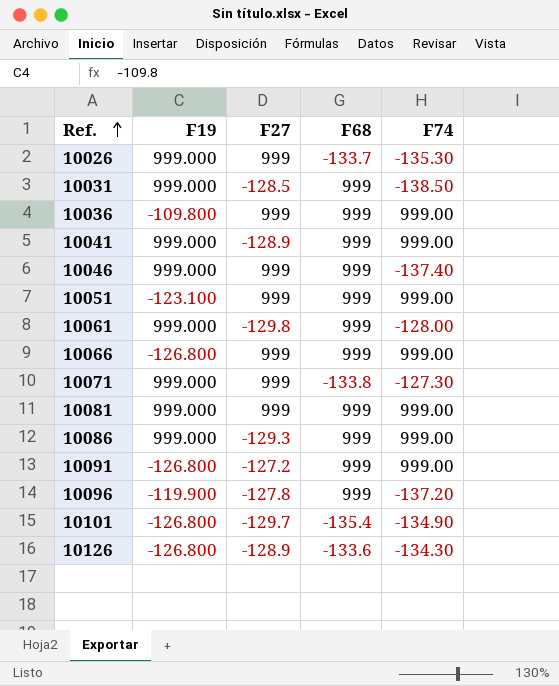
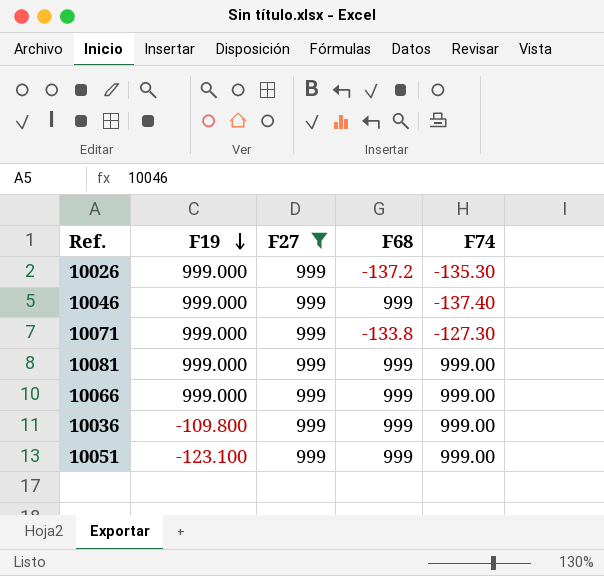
filter: none -> F27 = 999
row order: Ref. ascending -> F19 descending
10026 | F68: -133.7 -> -137.2
10066 | F19: -126.800 -> 999.000

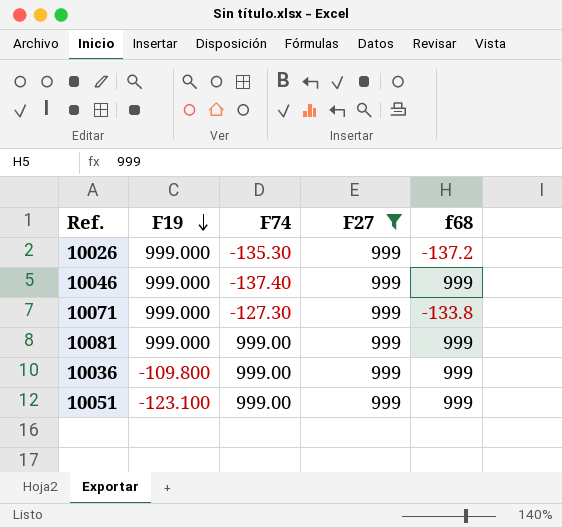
column F74 | position: 5 -> 3
column name: F68 -> f68
row 10066: 999.000 | 999 | 999 | 999.00 -> none

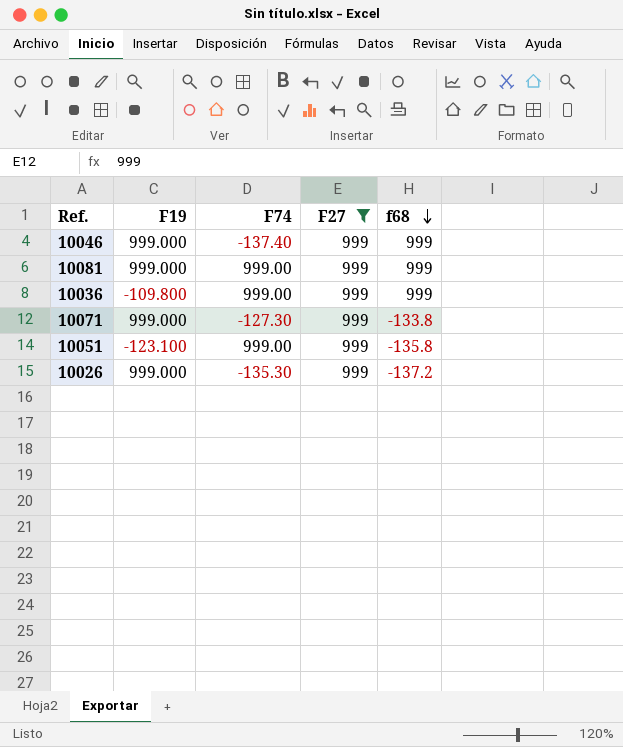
row order: F19 descending -> f68 descending
10051 | f68: 999 -> -135.8

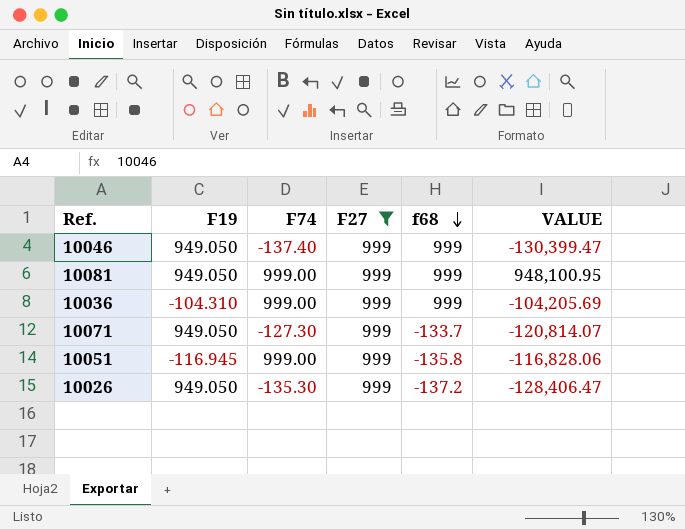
column VALUE | formula: none -> [F19] * [F74]
10046 | F19: 999.000 -> 949.050
10081 | F19: 999.000 -> 949.050
10036 | F19: -109.800 -> -104.310
10071 | F19: 999.000 -> 949.050
10071 | f68: -133.8 -> -133.7
10051 | F19: -123.100 -> -116.945
10026 | F19: 999.000 -> 949.050

